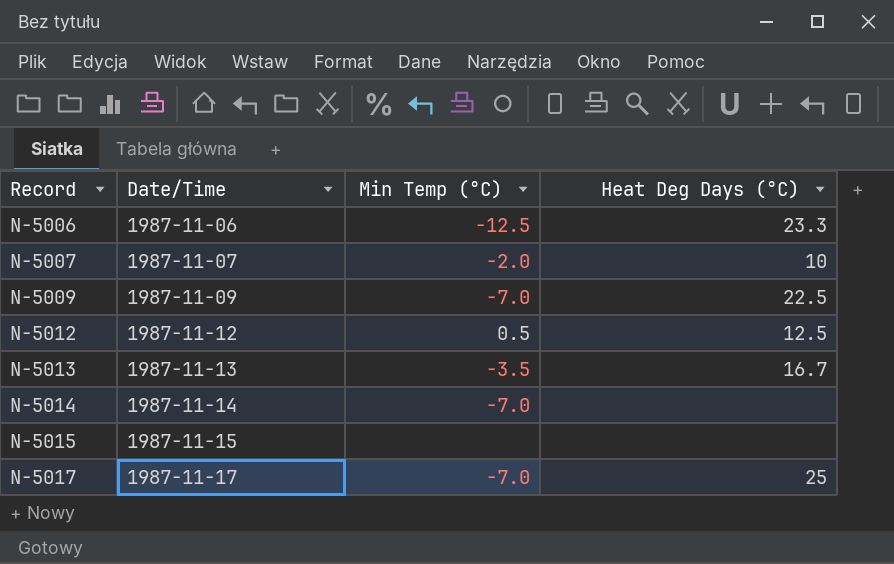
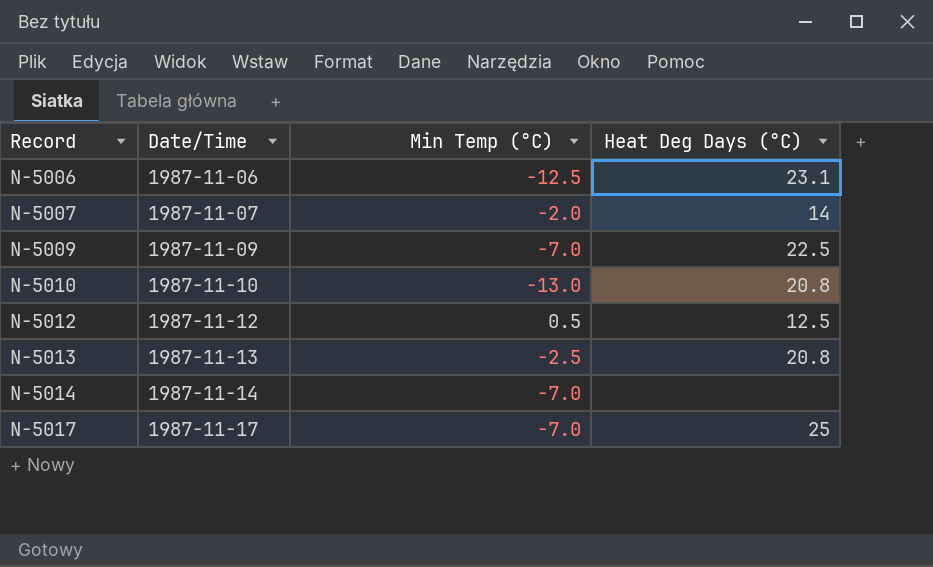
row N-5015: 1987-11-15 | none | none -> none
N-5006 | Heat Deg Days (°C): 23.3 -> 23.1
N-5007 | Heat Deg Days (°C): 10 -> 14
row N-5010: none -> 1987-11-10 | -13.0 | 20.8
N-5013 | Min Temp (°C): -3.5 -> -2.5
N-5013 | Heat Deg Days (°C): 16.7 -> 20.8

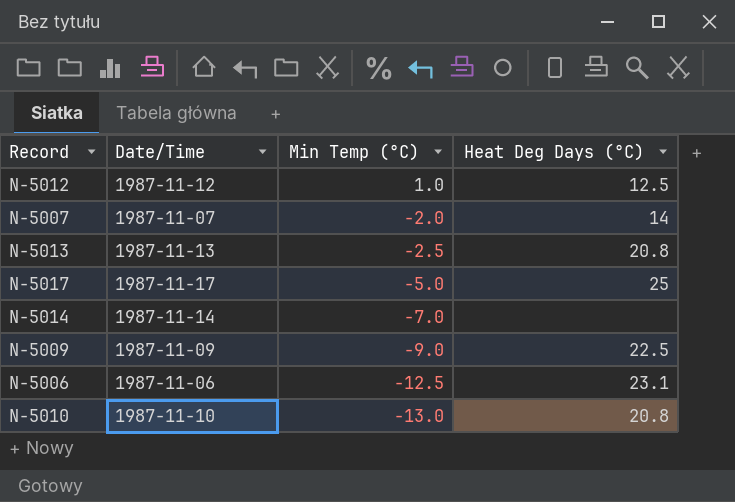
row order: Record ascending -> Min Temp (°C) descending
N-5012 | Min Temp (°C): 0.5 -> 1.0
N-5017 | Min Temp (°C): -7.0 -> -5.0
N-5009 | Min Temp (°C): -7.0 -> -9.0

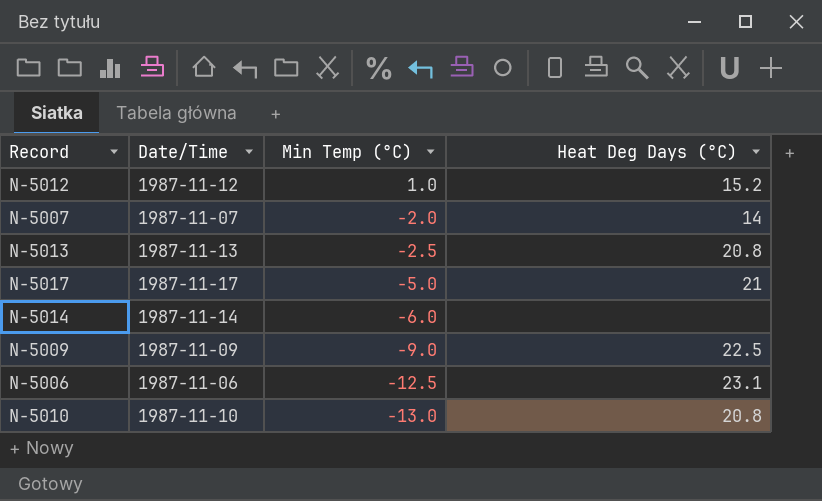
N-5012 | Heat Deg Days (°C): 12.5 -> 15.2
N-5017 | Heat Deg Days (°C): 25 -> 21
N-5014 | Min Temp (°C): -7.0 -> -6.0

